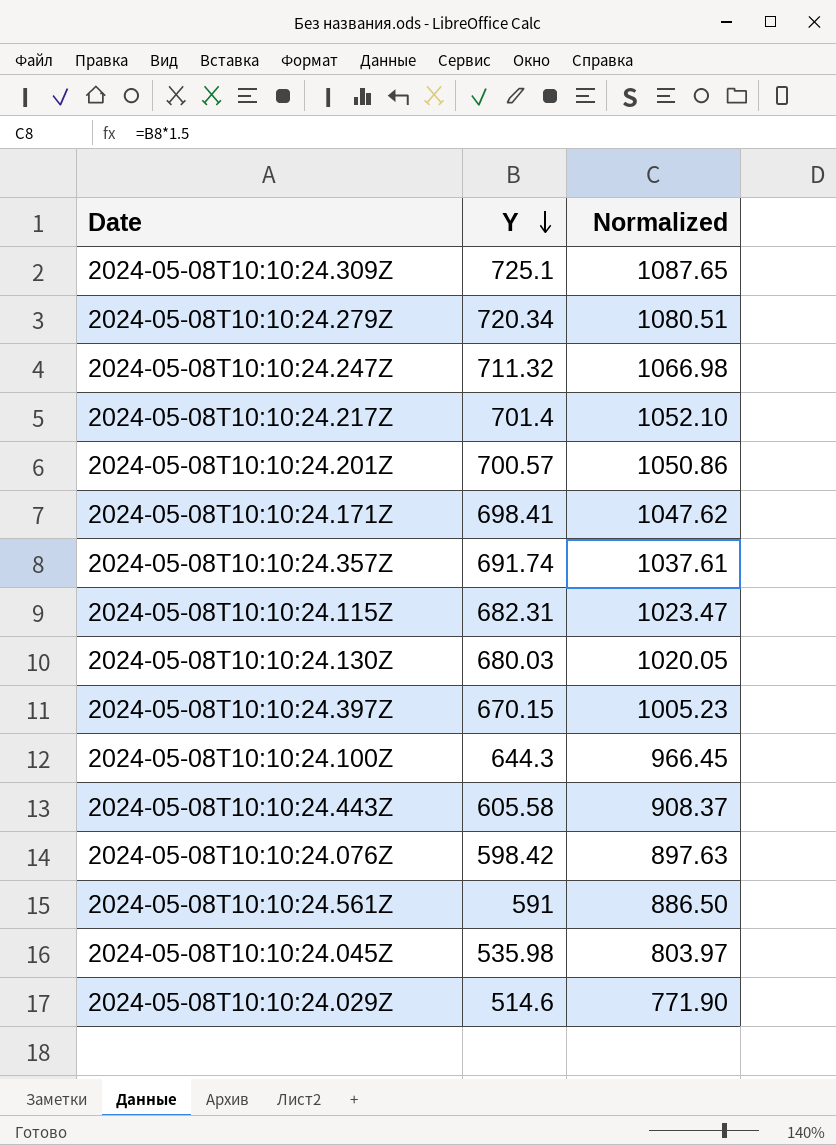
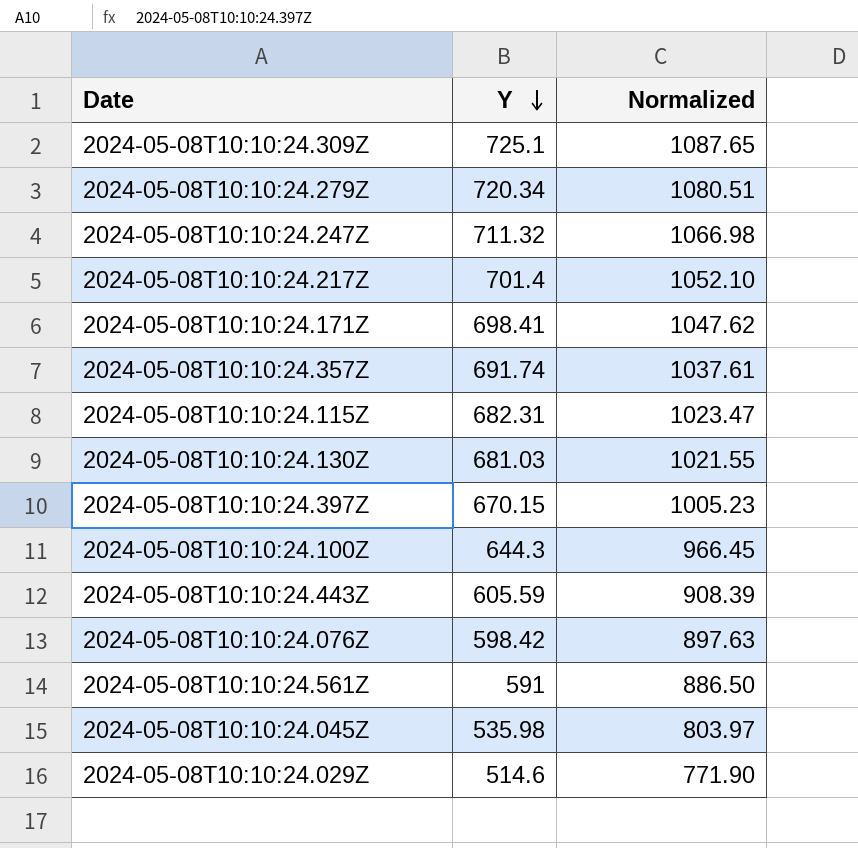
row 2024-05-08T10:10:24.201Z: 700.57 | 1050.86 -> none
2024-05-08T10:10:24.130Z | Y: 680.03 -> 681.03
2024-05-08T10:10:24.130Z | Normalized: 1020.05 -> 1021.55
2024-05-08T10:10:24.443Z | Y: 605.58 -> 605.59
2024-05-08T10:10:24.443Z | Normalized: 908.37 -> 908.39

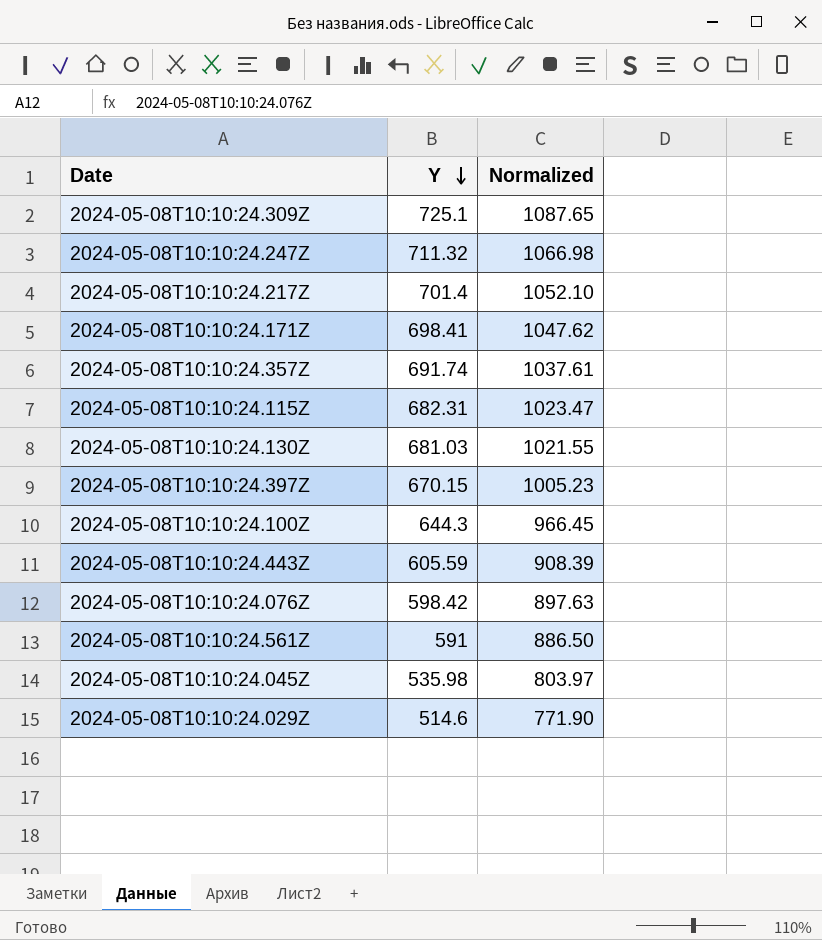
row 2024-05-08T10:10:24.279Z: 720.34 | 1080.51 -> none

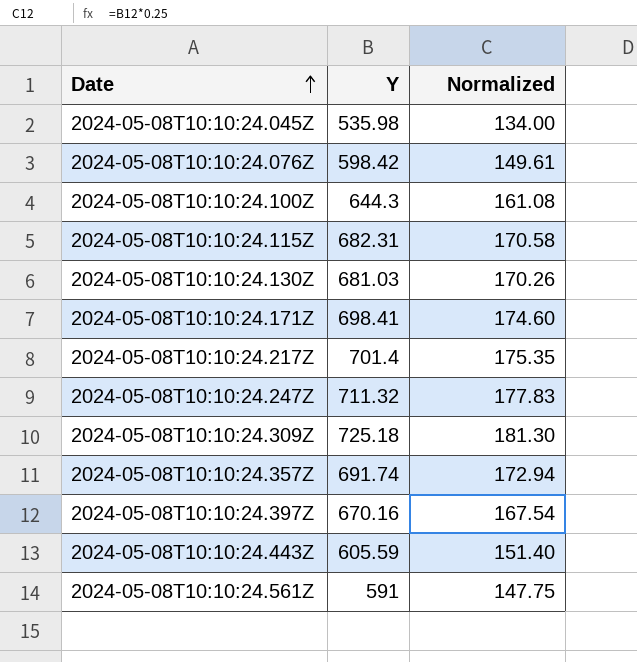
row order: Y descending -> Date ascending
column Normalized | formula: [Y] * 1.5 -> [Y] * 0.25
row 2024-05-08T10:10:24.029Z: 514.6 | 771.90 -> none
2024-05-08T10:10:24.309Z | Y: 725.1 -> 725.18
2024-05-08T10:10:24.397Z | Y: 670.15 -> 670.16

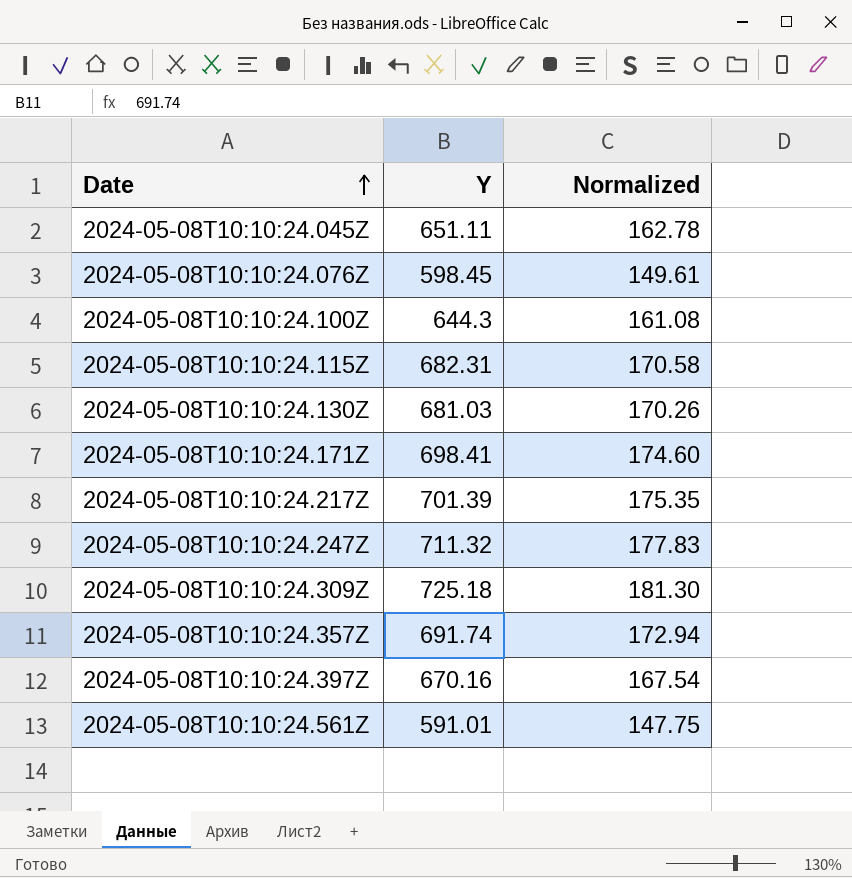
row 2024-05-08T10:10:24.443Z: 605.59 | 151.40 -> none
2024-05-08T10:10:24.045Z | Y: 535.98 -> 651.11
2024-05-08T10:10:24.045Z | Normalized: 134.00 -> 162.78
2024-05-08T10:10:24.076Z | Y: 598.42 -> 598.45
2024-05-08T10:10:24.217Z | Y: 701.4 -> 701.39
2024-05-08T10:10:24.561Z | Y: 591 -> 591.01

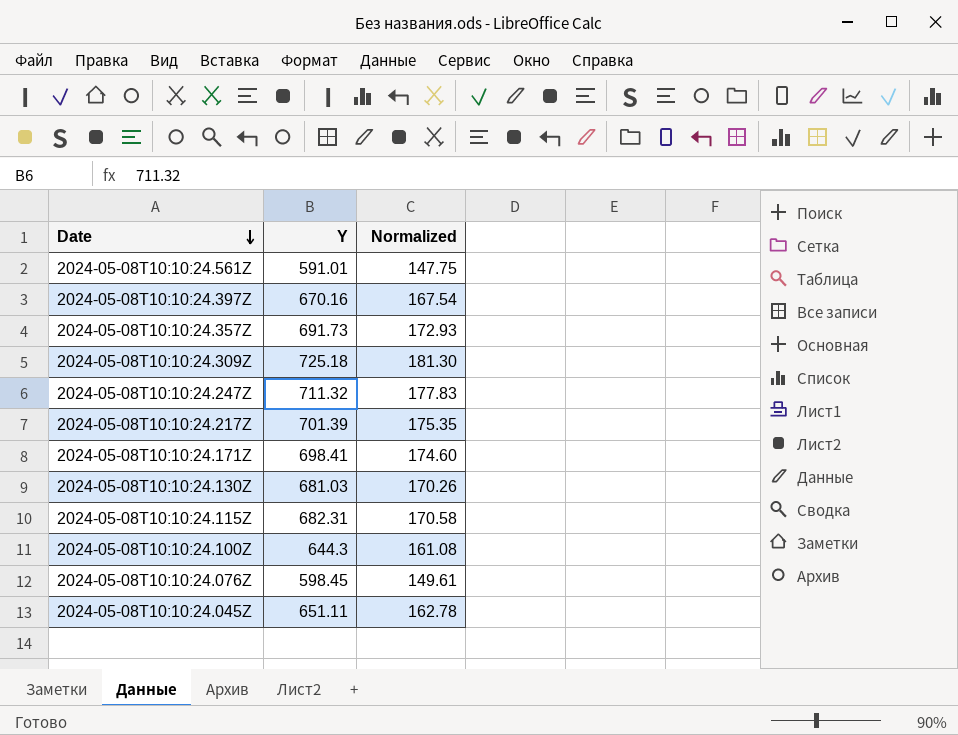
row order: Date ascending -> Date descending
2024-05-08T10:10:24.357Z | Y: 691.74 -> 691.73
2024-05-08T10:10:24.357Z | Normalized: 172.94 -> 172.93

